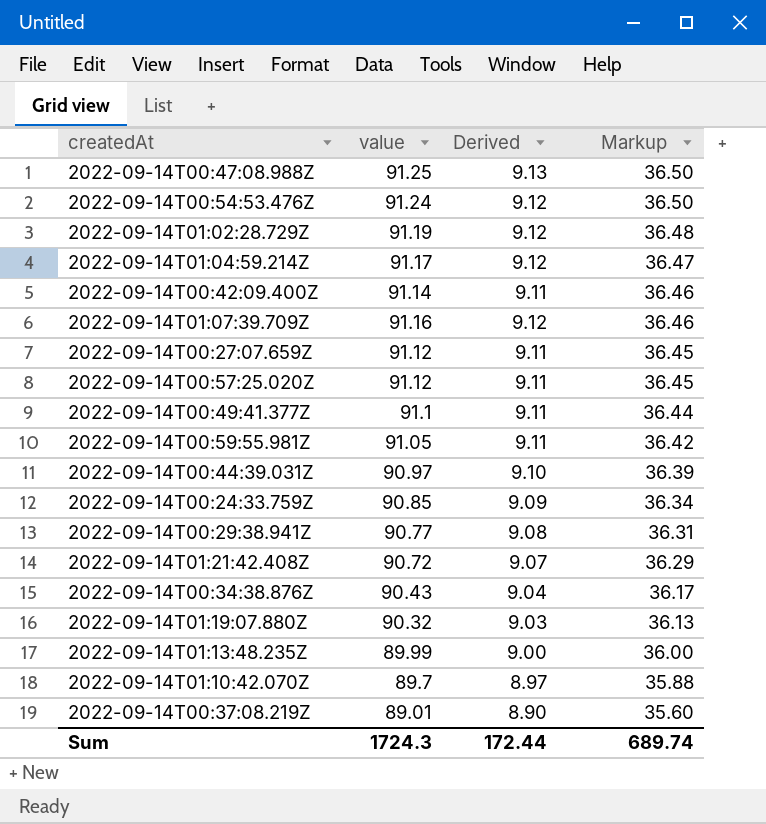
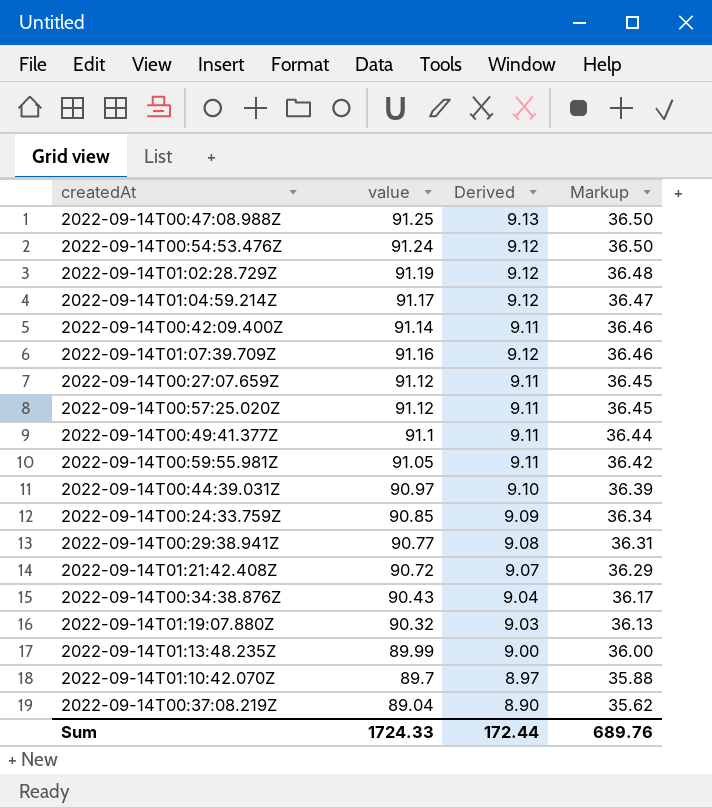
2022-09-14T00:37:08.219Z | value: 89.01 -> 89.04
2022-09-14T00:37:08.219Z | Markup: 35.60 -> 35.62
Sum | value: 1724.3 -> 1724.33
Sum | Markup: 689.74 -> 689.76

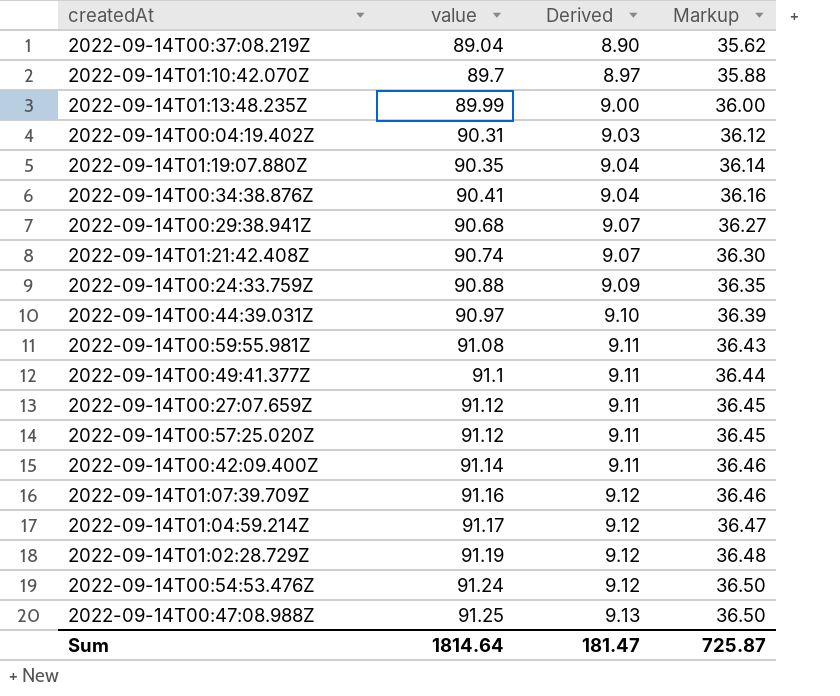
row order: Markup descending -> value ascending
row 2022-09-14T00:04:19.402Z: none -> 90.31 | 9.03 | 36.12
2022-09-14T01:19:07.880Z | value: 90.32 -> 90.35
2022-09-14T01:19:07.880Z | Derived: 9.03 -> 9.04
2022-09-14T01:19:07.880Z | Markup: 36.13 -> 36.14
2022-09-14T00:34:38.876Z | value: 90.43 -> 90.41
2022-09-14T00:34:38.876Z | Markup: 36.17 -> 36.16
2022-09-14T00:29:38.941Z | value: 90.77 -> 90.68
2022-09-14T00:29:38.941Z | Derived: 9.08 -> 9.07
2022-09-14T00:29:38.941Z | Markup: 36.31 -> 36.27
2022-09-14T01:21:42.408Z | value: 90.72 -> 90.74
2022-09-14T01:21:42.408Z | Markup: 36.29 -> 36.30
2022-09-14T00:24:33.759Z | value: 90.85 -> 90.88
2022-09-14T00:24:33.759Z | Markup: 36.34 -> 36.35
2022-09-14T00:59:55.981Z | value: 91.05 -> 91.08
2022-09-14T00:59:55.981Z | Markup: 36.42 -> 36.43
Sum | value: 1724.33 -> 1814.64
Sum | Derived: 172.44 -> 181.47
Sum | Markup: 689.76 -> 725.87

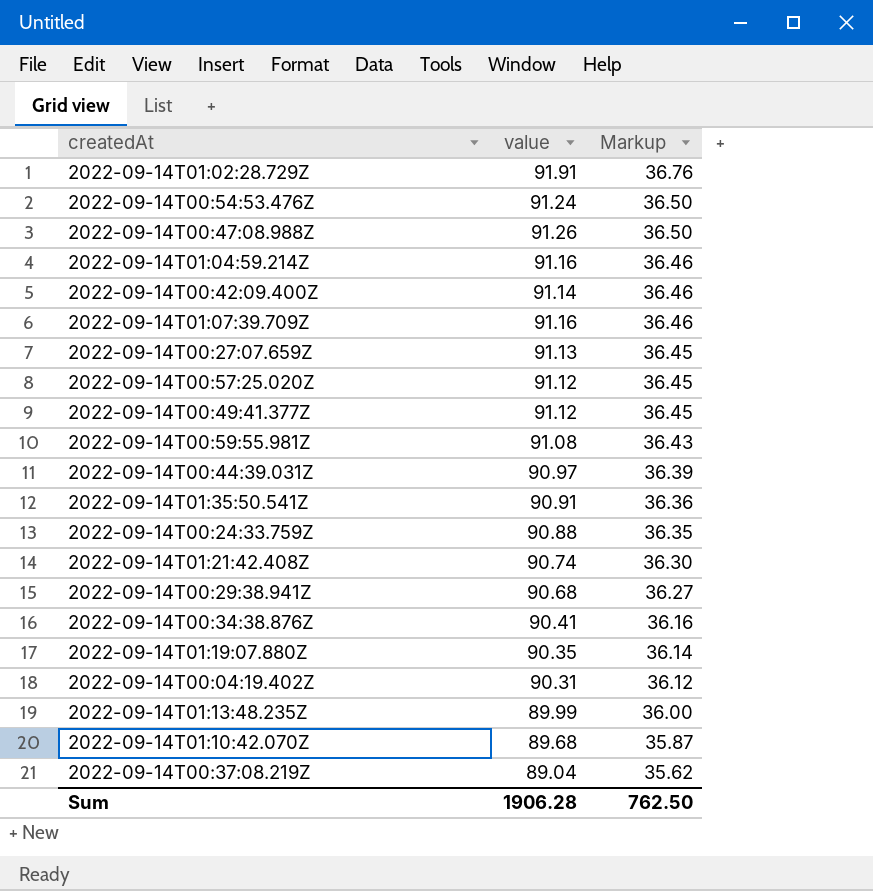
row order: value ascending -> Markup descending
column Derived | formula: [value] * 0.1 -> none
2022-09-14T01:02:28.729Z | value: 91.19 -> 91.91
2022-09-14T01:02:28.729Z | Markup: 36.48 -> 36.76
2022-09-14T00:47:08.988Z | value: 91.25 -> 91.26
2022-09-14T01:04:59.214Z | value: 91.17 -> 91.16
2022-09-14T01:04:59.214Z | Markup: 36.47 -> 36.46
2022-09-14T00:27:07.659Z | value: 91.12 -> 91.13
2022-09-14T00:49:41.377Z | value: 91.1 -> 91.12
2022-09-14T00:49:41.377Z | Markup: 36.44 -> 36.45
row 2022-09-14T01:35:50.541Z: none -> 90.91 | 36.36
2022-09-14T01:10:42.070Z | value: 89.7 -> 89.68
2022-09-14T01:10:42.070Z | Markup: 35.88 -> 35.87
Sum | value: 1814.64 -> 1906.28
Sum | Markup: 725.87 -> 762.50

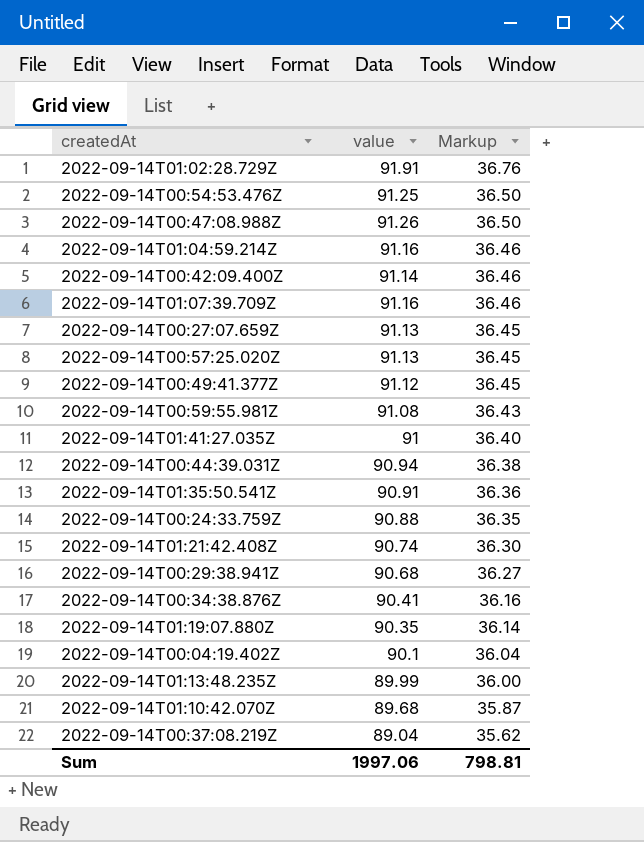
2022-09-14T00:54:53.476Z | value: 91.24 -> 91.25
2022-09-14T00:57:25.020Z | value: 91.12 -> 91.13
row 2022-09-14T01:41:27.035Z: none -> 91 | 36.40
2022-09-14T00:44:39.031Z | value: 90.97 -> 90.94
2022-09-14T00:44:39.031Z | Markup: 36.39 -> 36.38
2022-09-14T00:04:19.402Z | value: 90.31 -> 90.1
2022-09-14T00:04:19.402Z | Markup: 36.12 -> 36.04
Sum | value: 1906.28 -> 1997.06
Sum | Markup: 762.50 -> 798.81

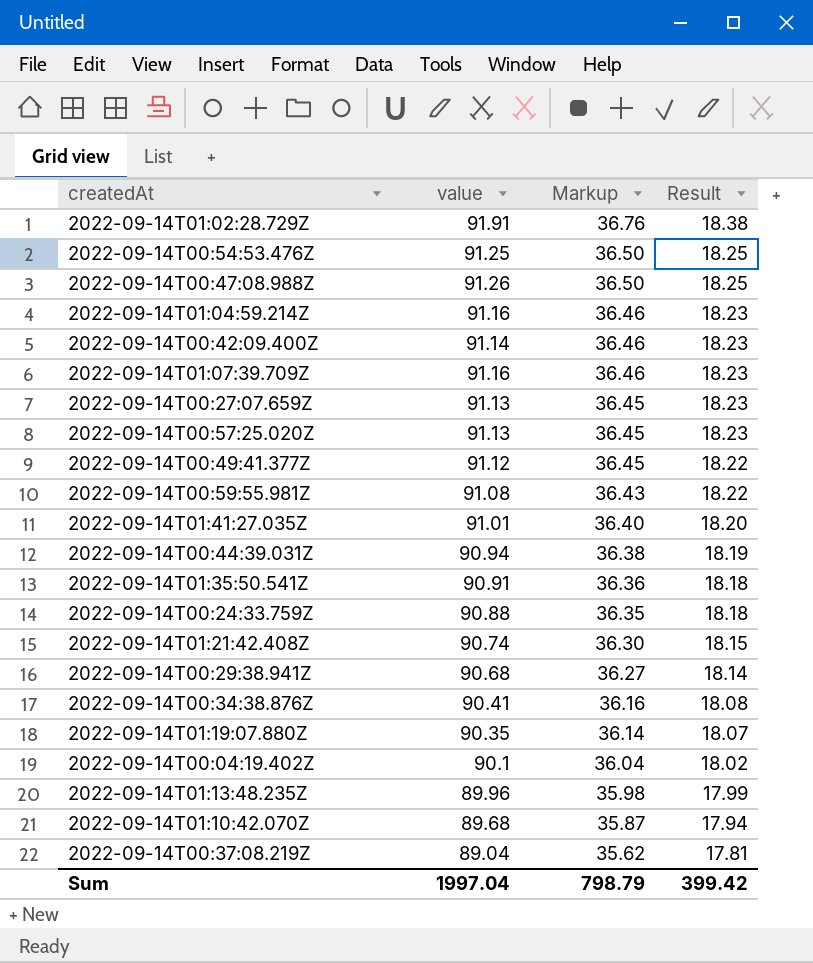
column Result | formula: none -> [value] * 0.2
2022-09-14T01:41:27.035Z | value: 91 -> 91.01
2022-09-14T01:13:48.235Z | value: 89.99 -> 89.96
2022-09-14T01:13:48.235Z | Markup: 36.00 -> 35.98
Sum | value: 1997.06 -> 1997.04
Sum | Markup: 798.81 -> 798.79

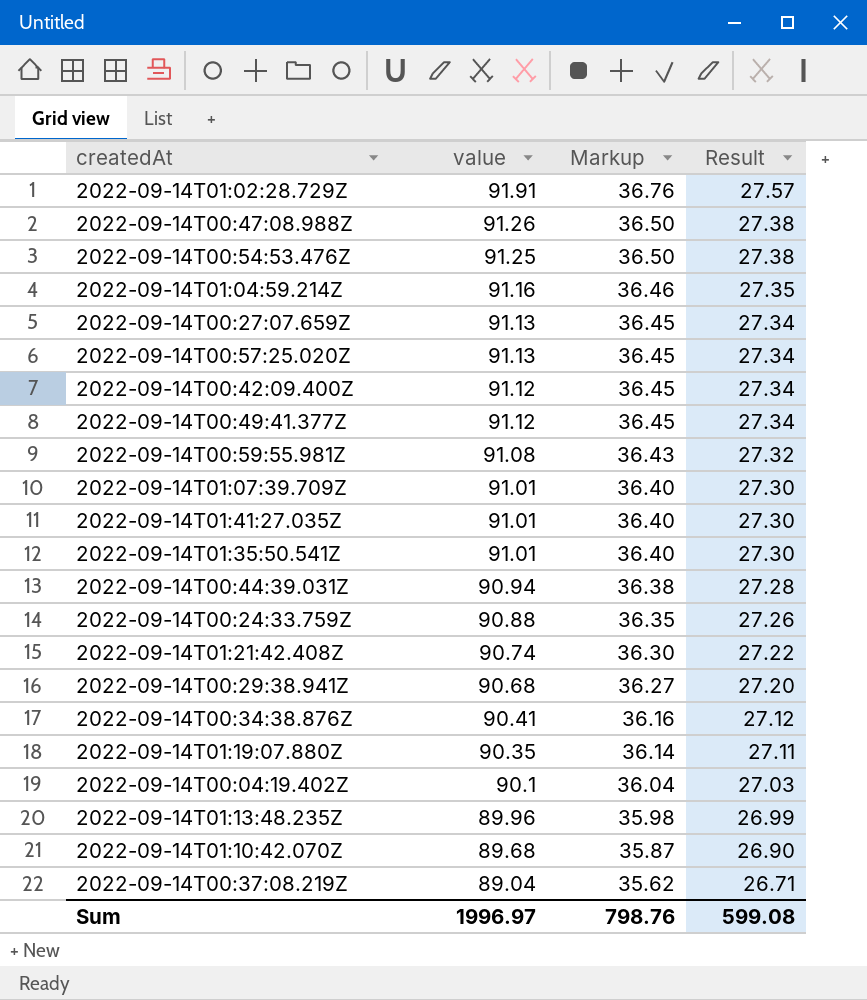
row order: Markup descending -> value descending
column Result | formula: [value] * 0.2 -> [value] * 0.3
2022-09-14T00:42:09.400Z | value: 91.14 -> 91.12
2022-09-14T00:42:09.400Z | Markup: 36.46 -> 36.45
2022-09-14T01:07:39.709Z | value: 91.16 -> 91.01
2022-09-14T01:07:39.709Z | Markup: 36.46 -> 36.40
2022-09-14T01:35:50.541Z | value: 90.91 -> 91.01
2022-09-14T01:35:50.541Z | Markup: 36.36 -> 36.40
Sum | value: 1997.04 -> 1996.97
Sum | Markup: 798.79 -> 798.76
Sum | Result: 399.42 -> 599.08

